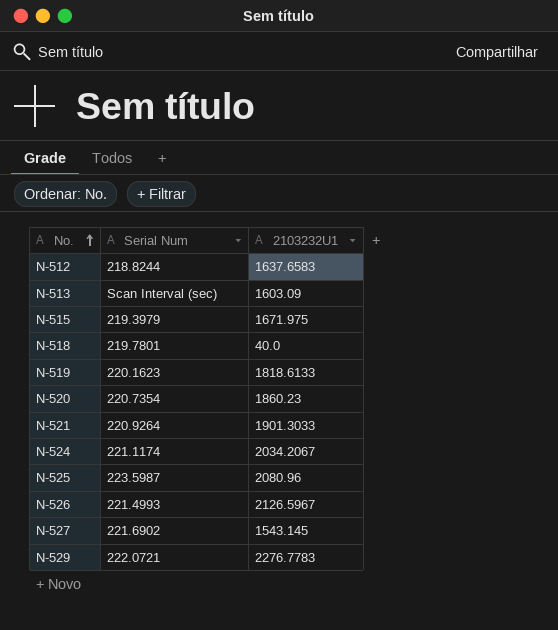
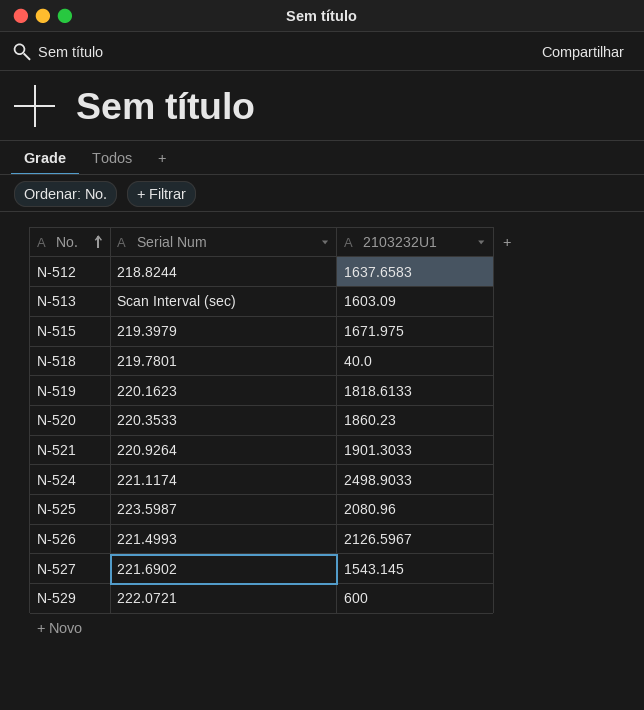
N-520 | Serial Num: 220.7354 -> 220.3533
N-524 | 2103232U1: 2034.2067 -> 2498.9033
N-529 | 2103232U1: 2276.7783 -> 600

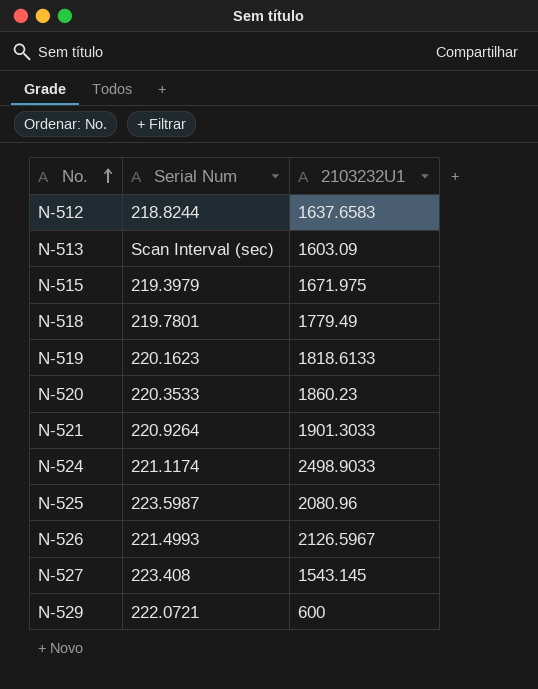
N-518 | 2103232U1: 40.0 -> 1779.49
N-527 | Serial Num: 221.6902 -> 223.408

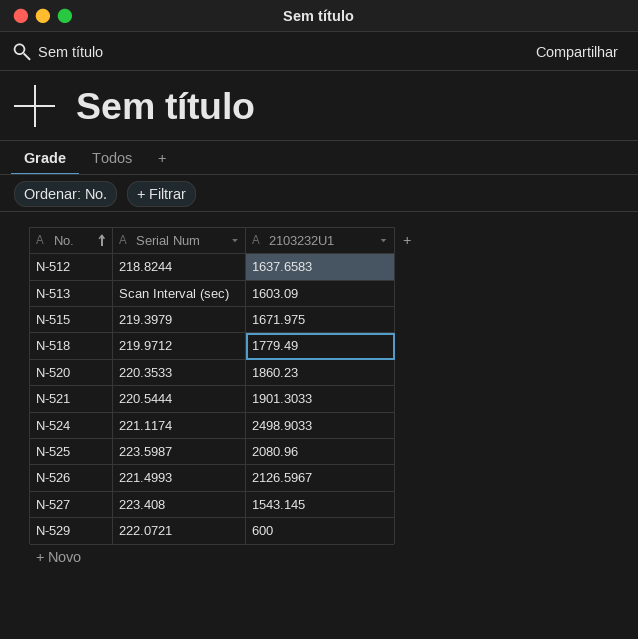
row N-519: 220.1623 | 1818.6133 -> none
N-518 | Serial Num: 219.7801 -> 219.9712
N-521 | Serial Num: 220.9264 -> 220.5444

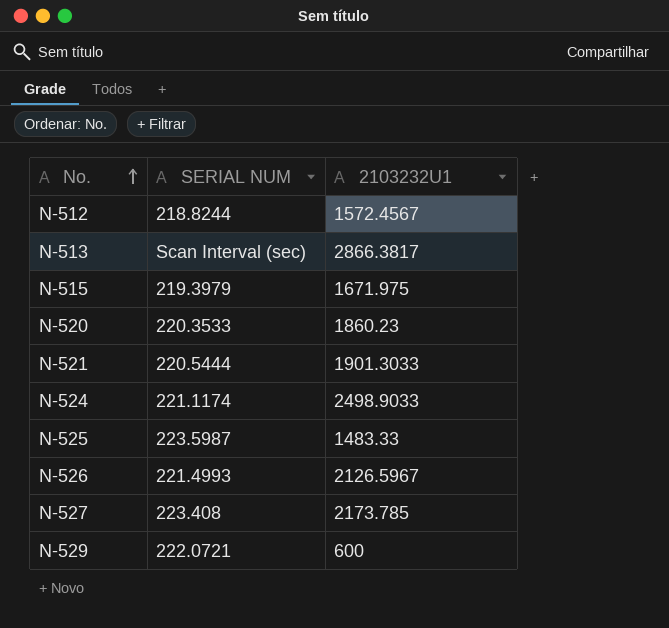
column name: Serial Num -> SERIAL NUM
row N-518: 219.9712 | 1779.49 -> none
N-512 | 2103232U1: 1637.6583 -> 1572.4567
N-513 | 2103232U1: 1603.09 -> 2866.3817
N-525 | 2103232U1: 2080.96 -> 1483.33
N-527 | 2103232U1: 1543.145 -> 2173.785

